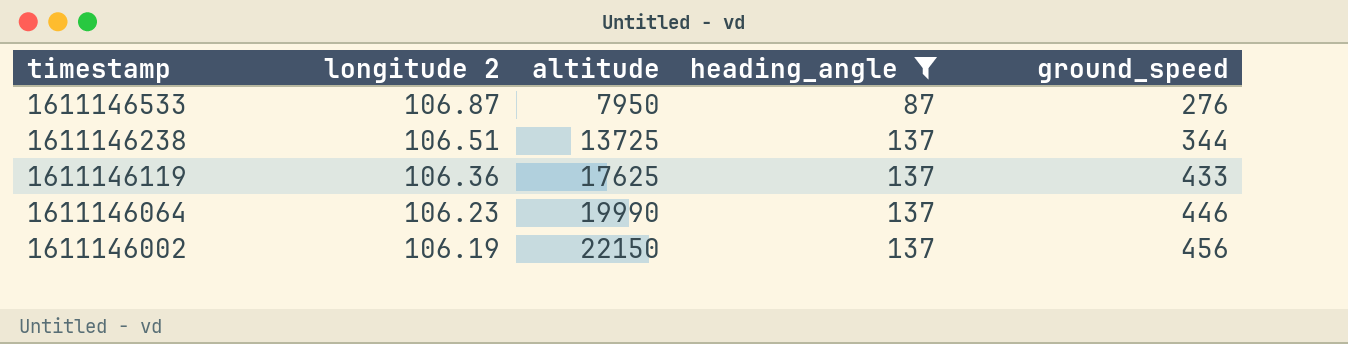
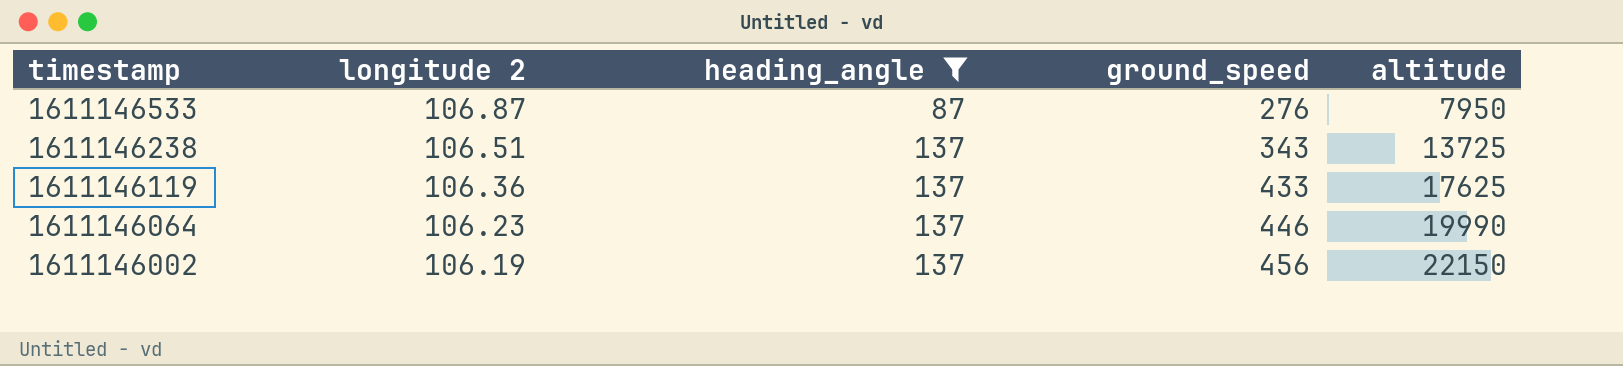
column altitude | position: 3 -> 5
1611146238 | ground_speed: 344 -> 343

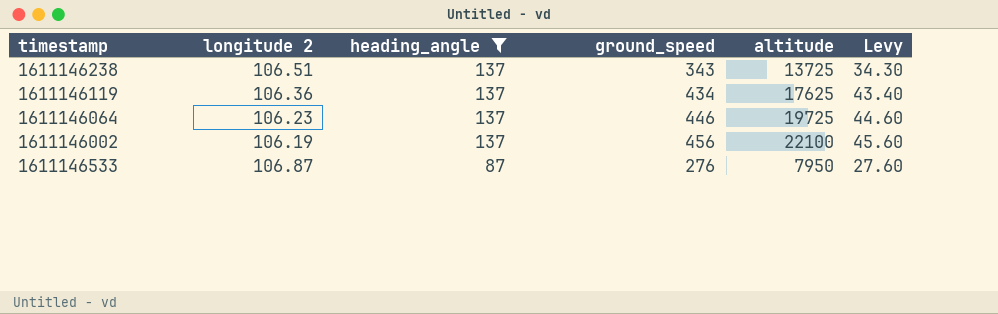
row order: timestamp descending -> heading_angle descending
column Levy | formula: none -> [ground_speed] * 0.1
1611146119 | ground_speed: 433 -> 434
1611146064 | altitude: 19990 -> 19725
1611146002 | altitude: 22150 -> 22100

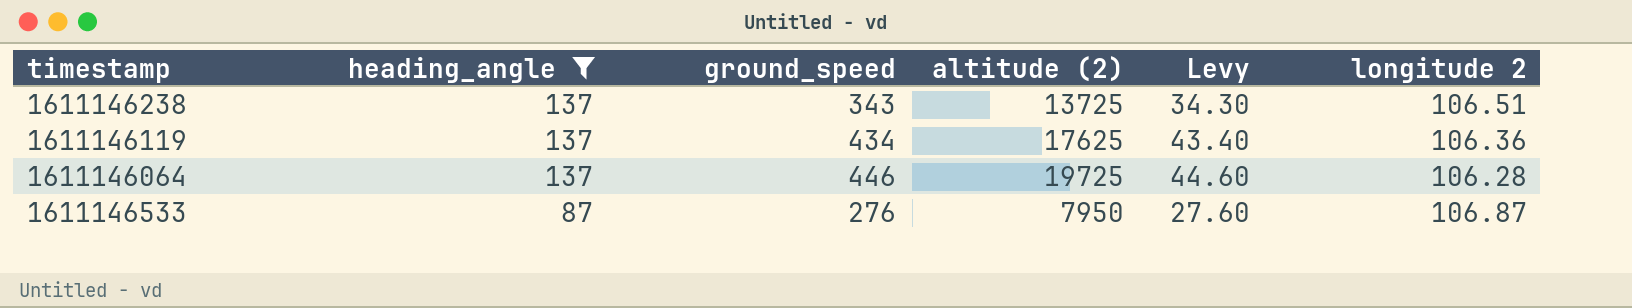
column name: altitude -> altitude (2)
column longitude 2 | position: 2 -> 6
row 1611146002: 106.19 | 137 | 456 | 22100 | 45.60 -> none
1611146064 | longitude 2: 106.23 -> 106.28

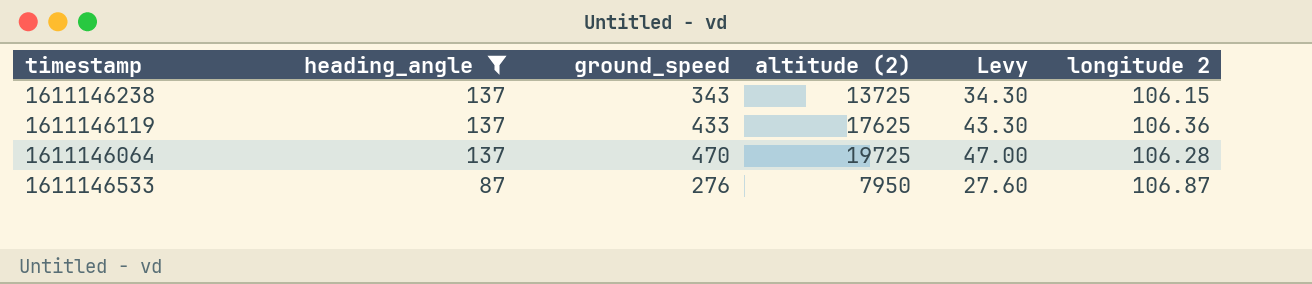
1611146238 | longitude 2: 106.51 -> 106.15
1611146119 | ground_speed: 434 -> 433
1611146119 | Levy: 43.40 -> 43.30
1611146064 | ground_speed: 446 -> 470
1611146064 | Levy: 44.60 -> 47.00

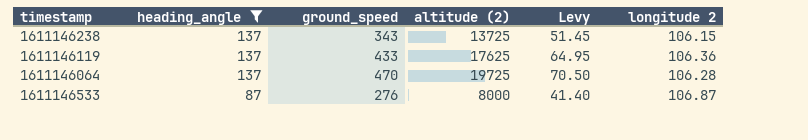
column Levy | formula: [ground_speed] * 0.1 -> [ground_speed] * 0.15
1611146533 | altitude (2): 7950 -> 8000

